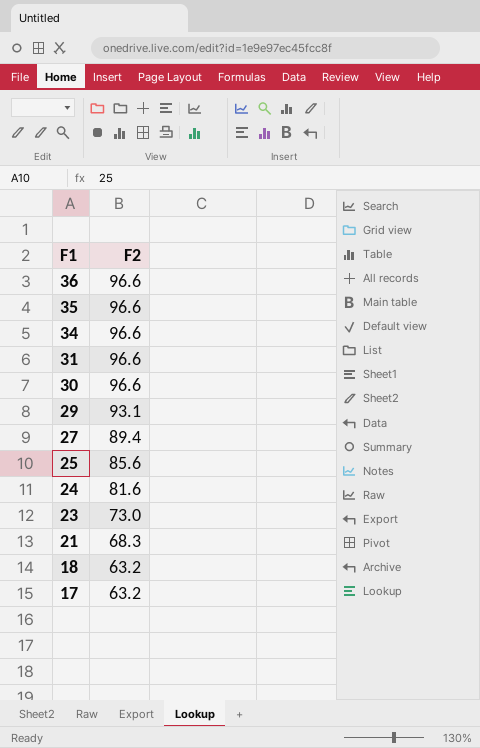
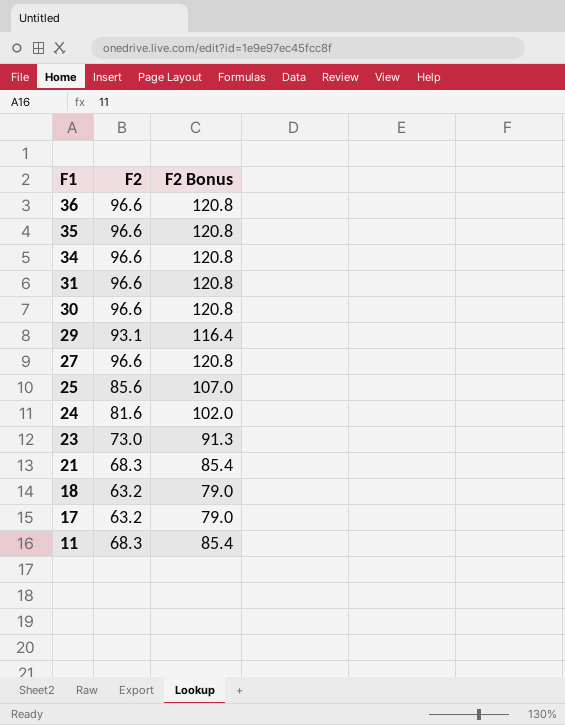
column F2 Bonus | formula: none -> [F2] * 1.25
27 | F2: 89.4 -> 96.6
row 11: none -> 68.3 | 85.4

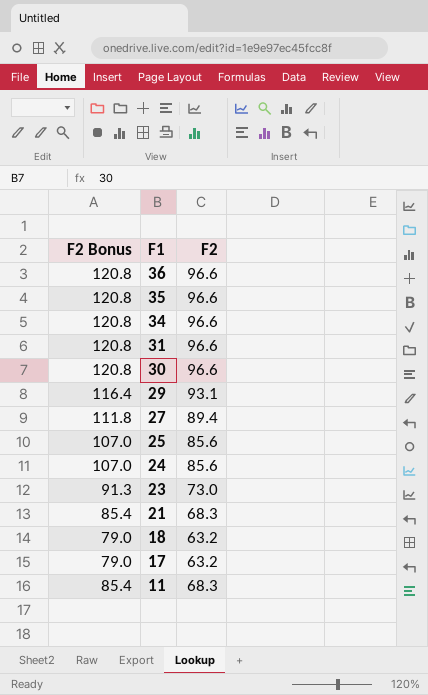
column F2 Bonus | position: 3 -> 1
27 | F2 Bonus: 120.8 -> 111.8
27 | F2: 96.6 -> 89.4
24 | F2 Bonus: 102.0 -> 107.0
24 | F2: 81.6 -> 85.6

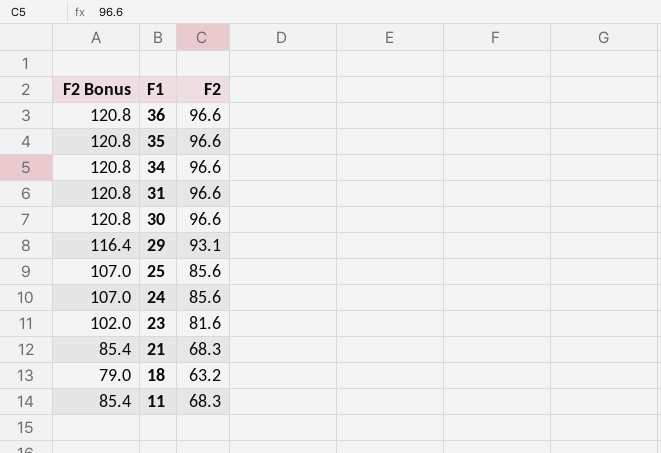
row 27: 111.8 | 89.4 -> none
row 17: 79.0 | 63.2 -> none
23 | F2 Bonus: 91.3 -> 102.0
23 | F2: 73.0 -> 81.6

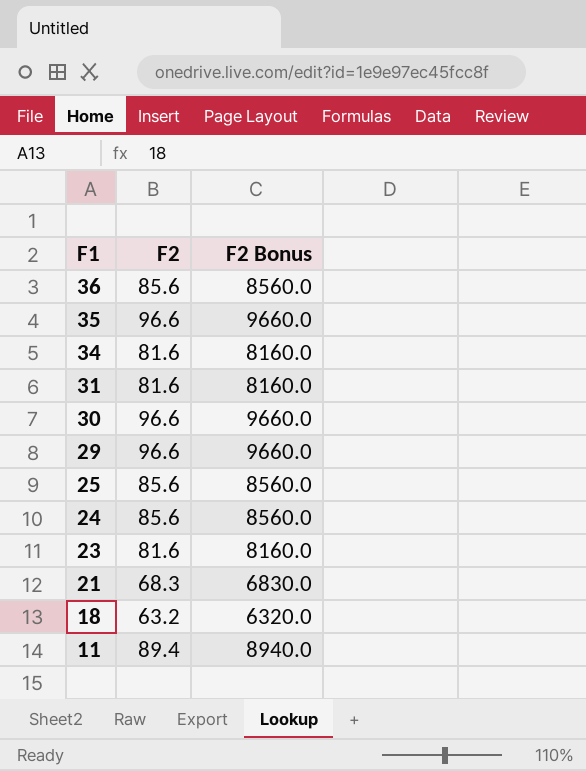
column F2 Bonus | formula: [F2] * 1.25 -> [F2] * 100
column F2 Bonus | position: 1 -> 3
36 | F2: 96.6 -> 85.6
34 | F2: 96.6 -> 81.6
31 | F2: 96.6 -> 81.6
29 | F2: 93.1 -> 96.6
11 | F2: 68.3 -> 89.4

